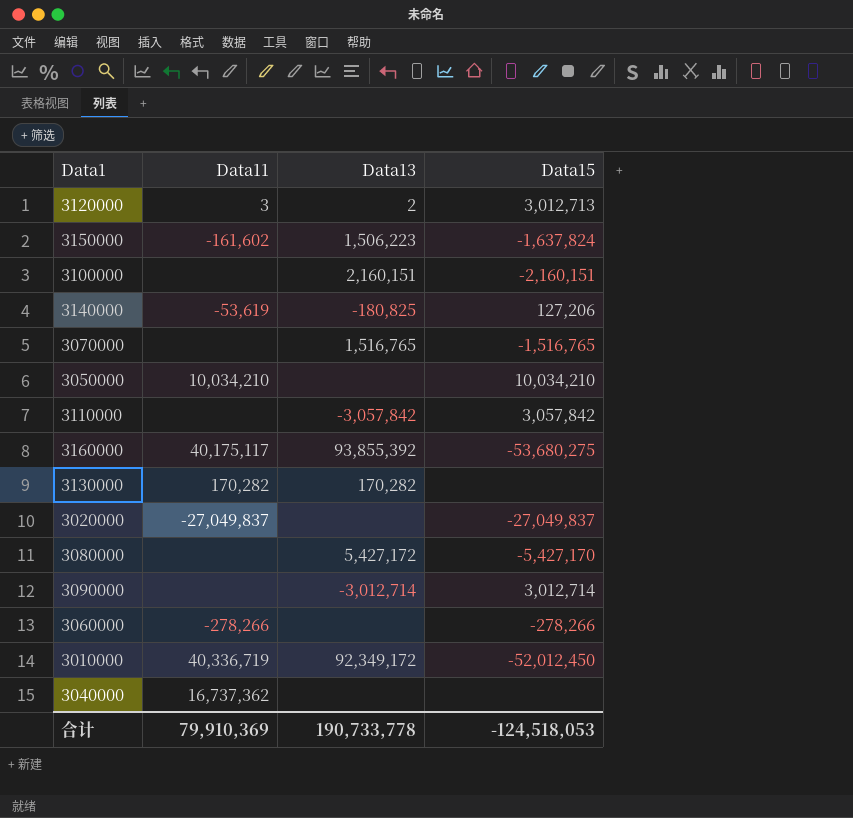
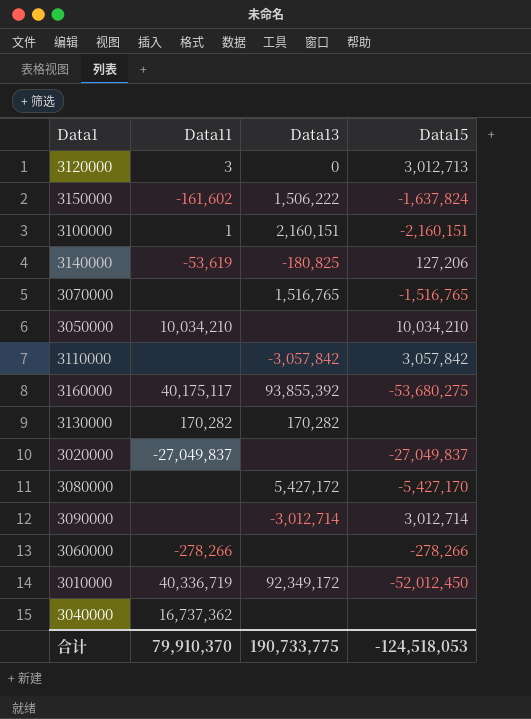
3120000 | Data13: 2 -> 0
3150000 | Data13: 1,506,223 -> 1,506,222
3100000 | Data11: none -> 1
合计 | Data11: 79,910,369 -> 79,910,370
合计 | Data13: 190,733,778 -> 190,733,775

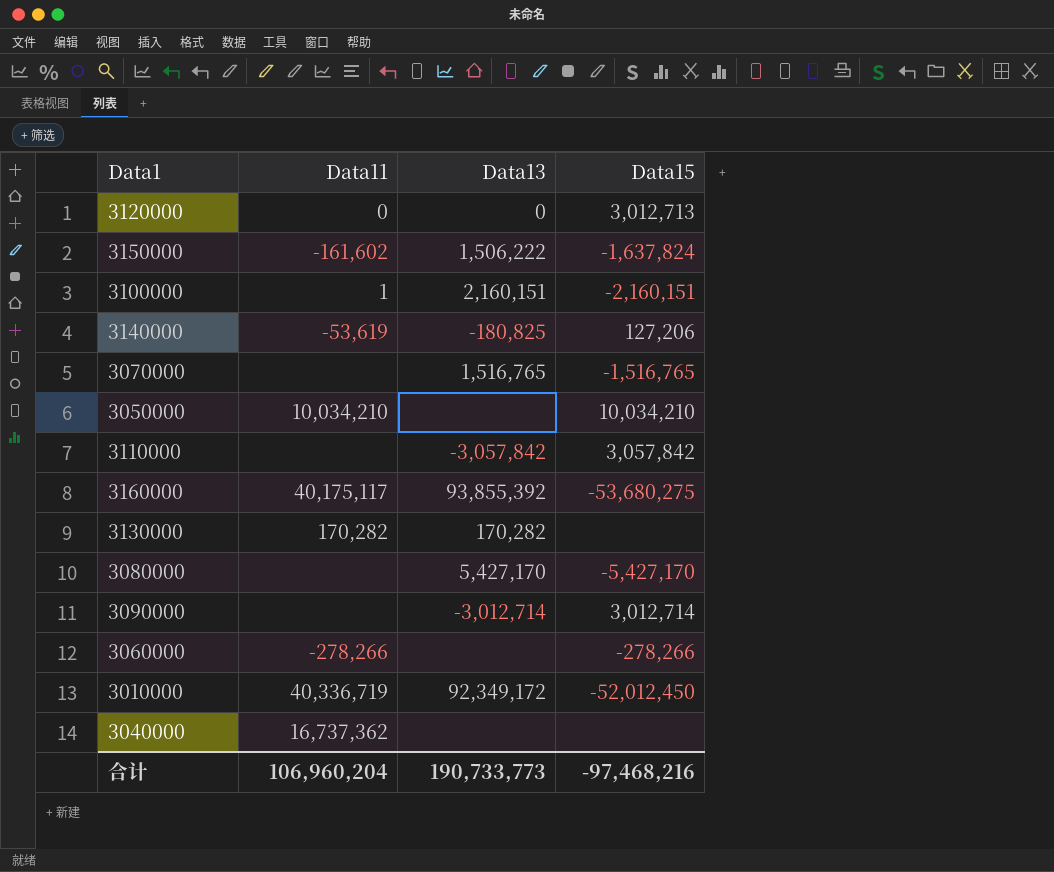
row 3020000: -27,049,837 | none | -27,049,837 -> none
3120000 | Data11: 3 -> 0
3080000 | Data13: 5,427,172 -> 5,427,170
合计 | Data11: 79,910,370 -> 106,960,204
合计 | Data13: 190,733,775 -> 190,733,773
合计 | Data15: -124,518,053 -> -97,468,216

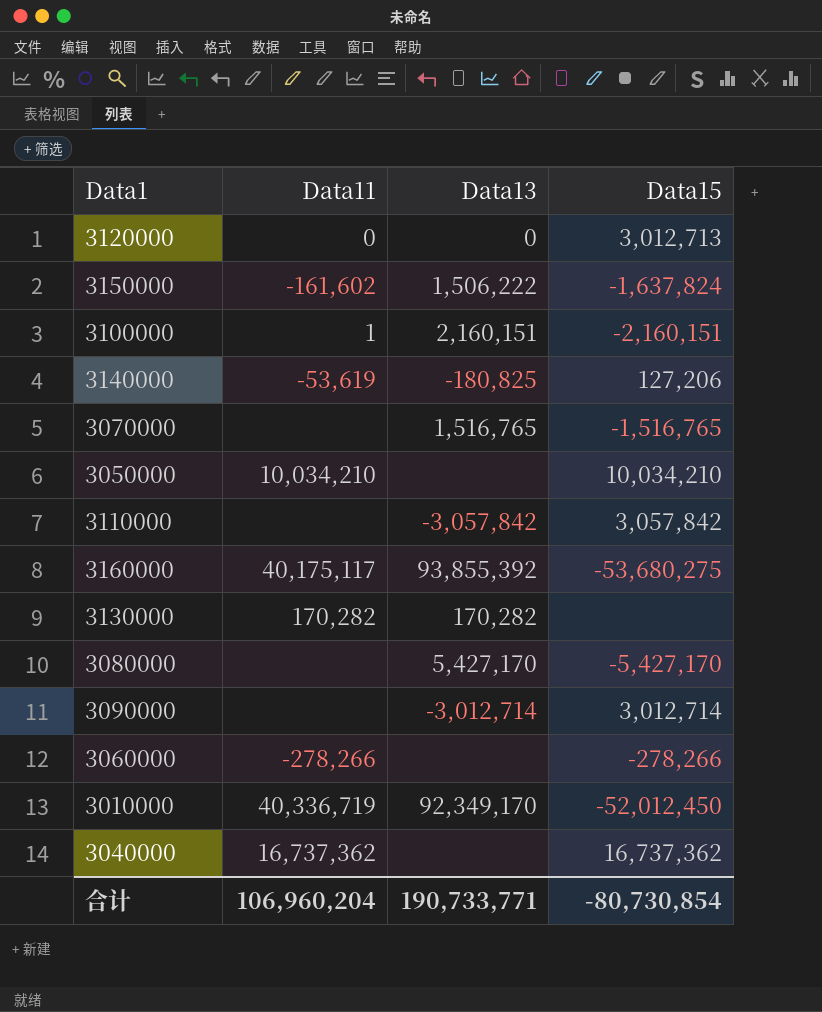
3010000 | Data13: 92,349,172 -> 92,349,170
3040000 | Data15: none -> 16,737,362
合计 | Data13: 190,733,773 -> 190,733,771
合计 | Data15: -97,468,216 -> -80,730,854

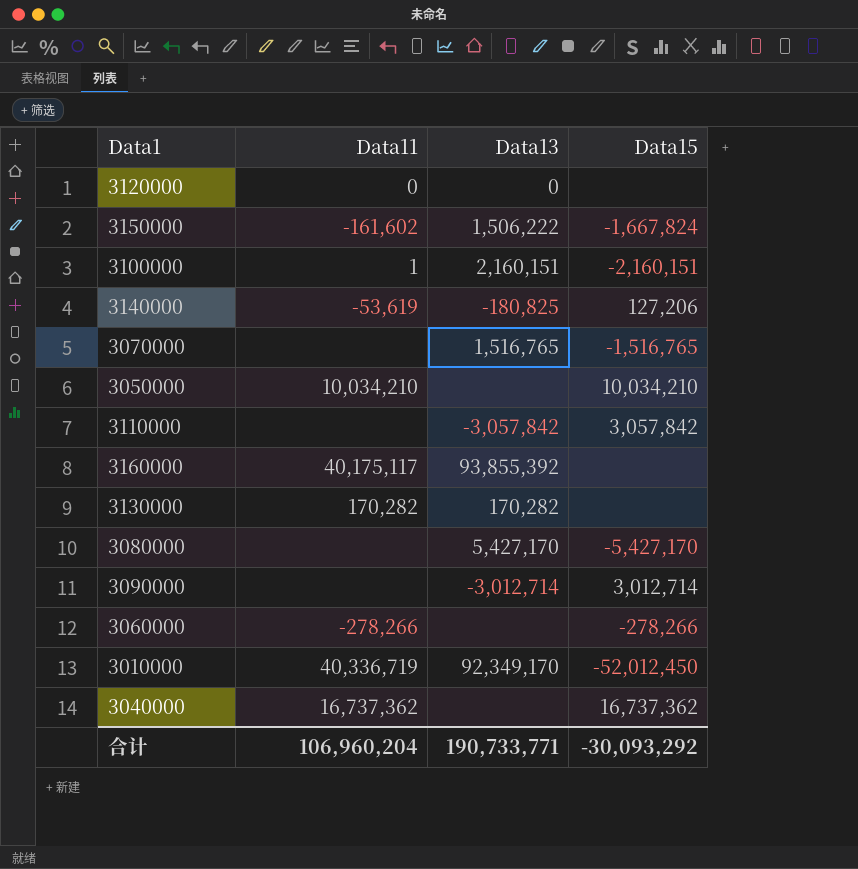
3120000 | Data15: 3,012,713 -> none
3150000 | Data15: -1,637,824 -> -1,667,824
3160000 | Data15: -53,680,275 -> none
合计 | Data15: -80,730,854 -> -30,093,292

